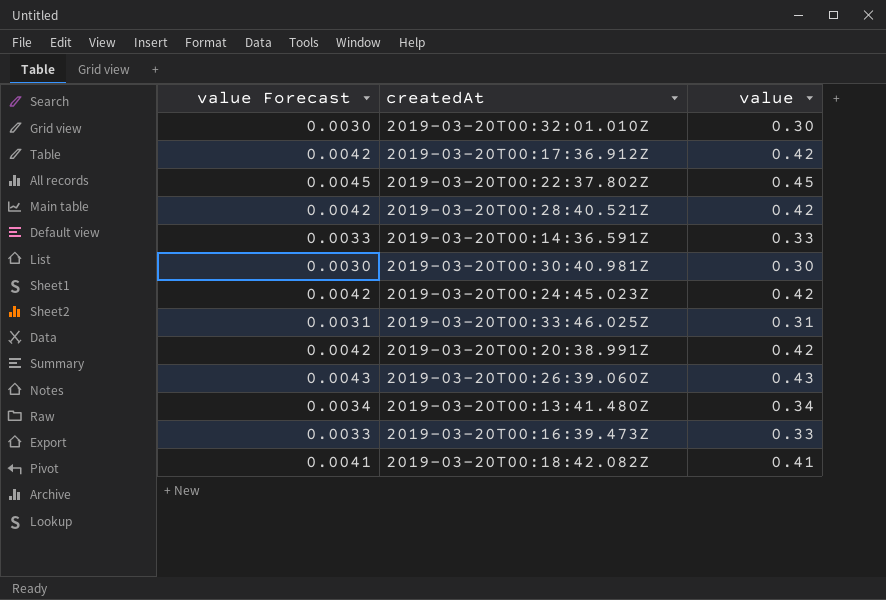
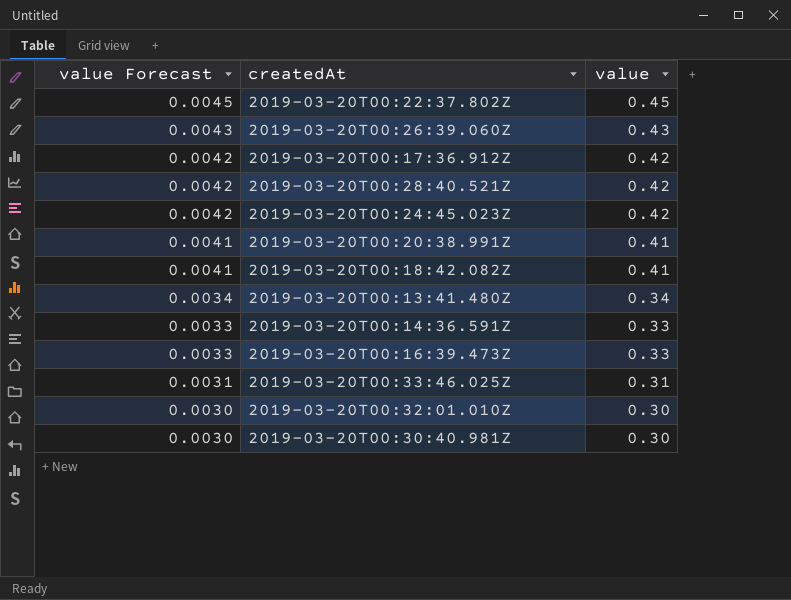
row order: none -> value Forecast descending
2019-03-20T00:20:38.991Z | value Forecast: 0.0042 -> 0.0041
2019-03-20T00:20:38.991Z | value: 0.42 -> 0.41

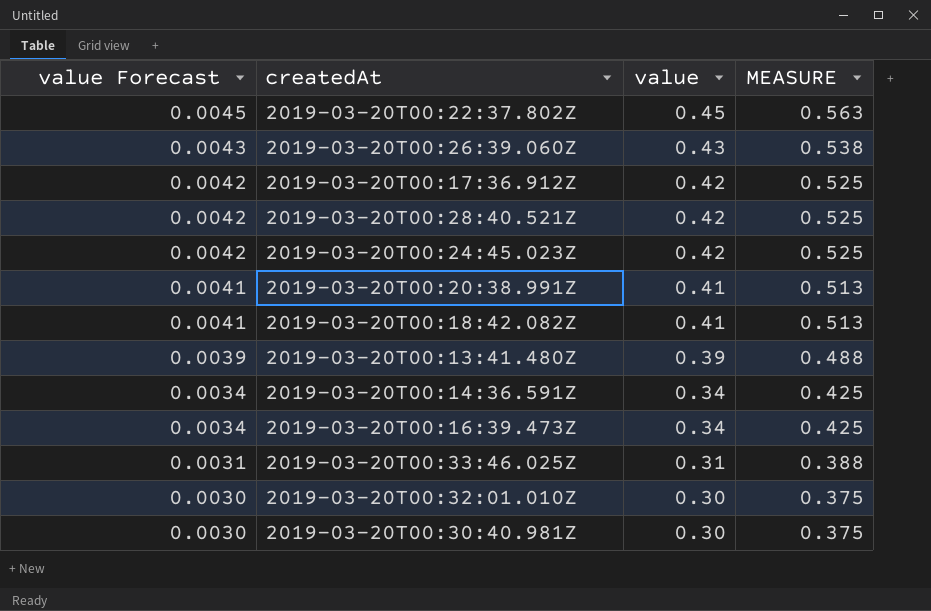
column MEASURE | formula: none -> [value] * 1.25
2019-03-20T00:13:41.480Z | value Forecast: 0.0034 -> 0.0039
2019-03-20T00:13:41.480Z | value: 0.34 -> 0.39
2019-03-20T00:14:36.591Z | value Forecast: 0.0033 -> 0.0034
2019-03-20T00:14:36.591Z | value: 0.33 -> 0.34
2019-03-20T00:16:39.473Z | value Forecast: 0.0033 -> 0.0034
2019-03-20T00:16:39.473Z | value: 0.33 -> 0.34

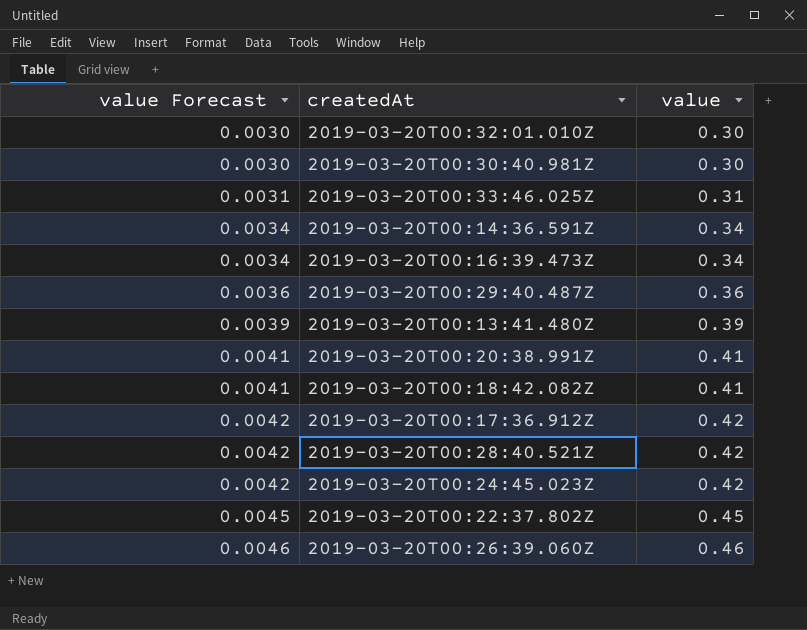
row order: value Forecast descending -> value Forecast ascending
column MEASURE | formula: [value] * 1.25 -> none
row 2019-03-20T00:29:40.487Z: none -> 0.0036 | 0.36
2019-03-20T00:26:39.060Z | value Forecast: 0.0043 -> 0.0046
2019-03-20T00:26:39.060Z | value: 0.43 -> 0.46

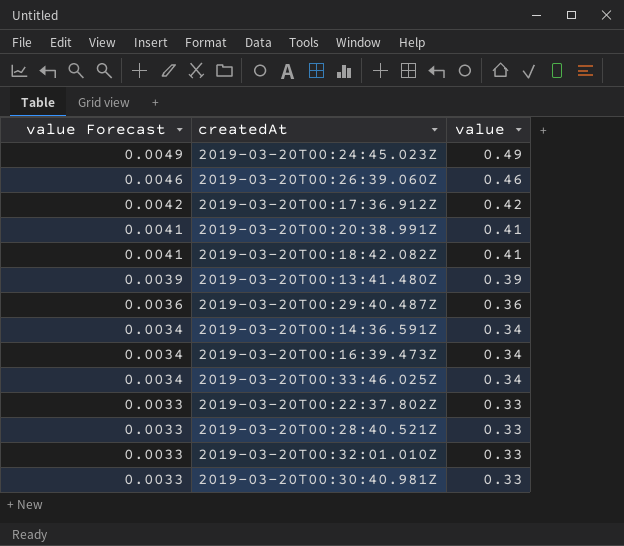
row order: value Forecast ascending -> value Forecast descending
2019-03-20T00:24:45.023Z | value Forecast: 0.0042 -> 0.0049
2019-03-20T00:24:45.023Z | value: 0.42 -> 0.49
2019-03-20T00:33:46.025Z | value Forecast: 0.0031 -> 0.0034
2019-03-20T00:33:46.025Z | value: 0.31 -> 0.34
2019-03-20T00:22:37.802Z | value Forecast: 0.0045 -> 0.0033
2019-03-20T00:22:37.802Z | value: 0.45 -> 0.33
2019-03-20T00:28:40.521Z | value Forecast: 0.0042 -> 0.0033
2019-03-20T00:28:40.521Z | value: 0.42 -> 0.33
2019-03-20T00:32:01.010Z | value Forecast: 0.0030 -> 0.0033
2019-03-20T00:32:01.010Z | value: 0.30 -> 0.33
2019-03-20T00:30:40.981Z | value Forecast: 0.0030 -> 0.0033
2019-03-20T00:30:40.981Z | value: 0.30 -> 0.33

